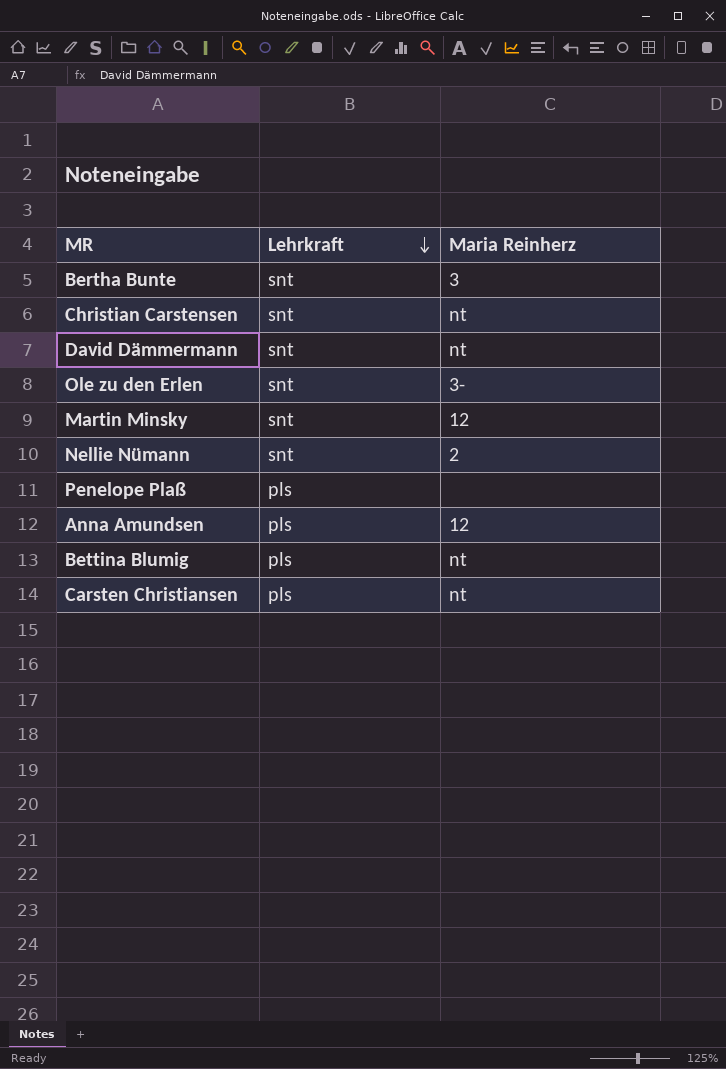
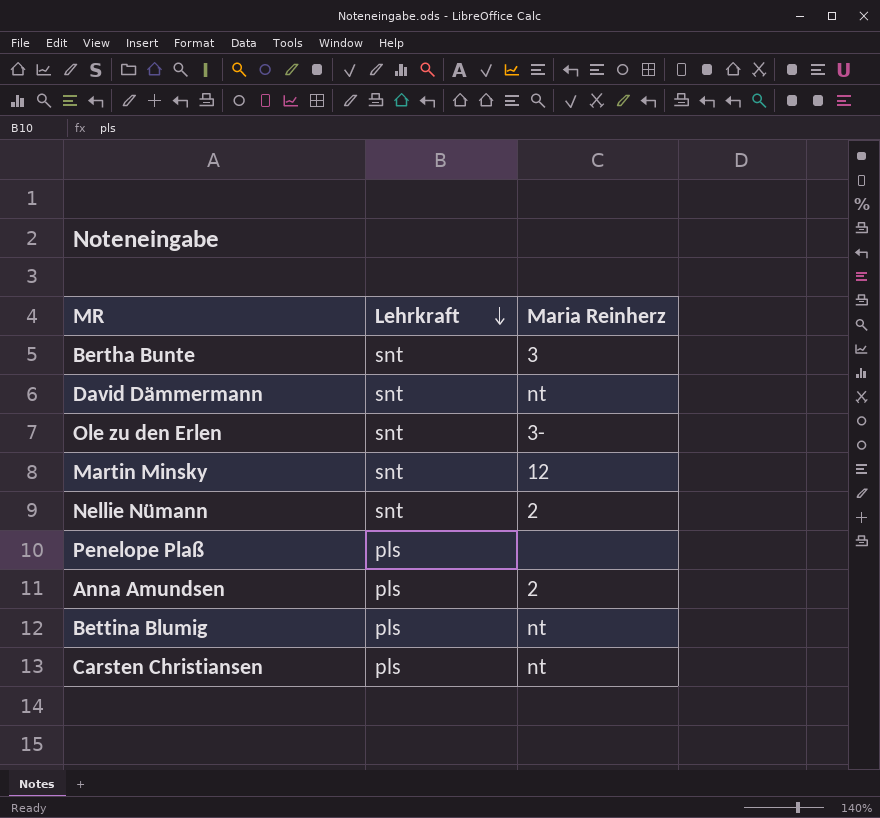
row Christian Carstensen: snt | nt -> none
Anna Amundsen | Maria Reinherz: 12 -> 2

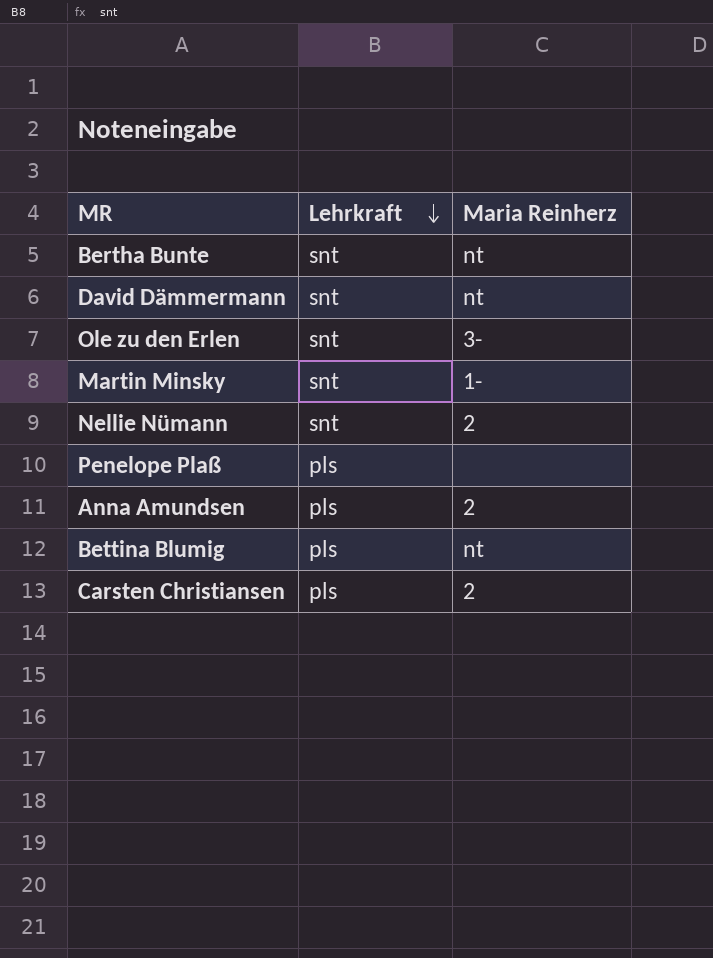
Bertha Bunte | Maria Reinherz: 3 -> nt
Martin Minsky | Maria Reinherz: 12 -> 1-
Carsten Christiansen | Maria Reinherz: nt -> 2

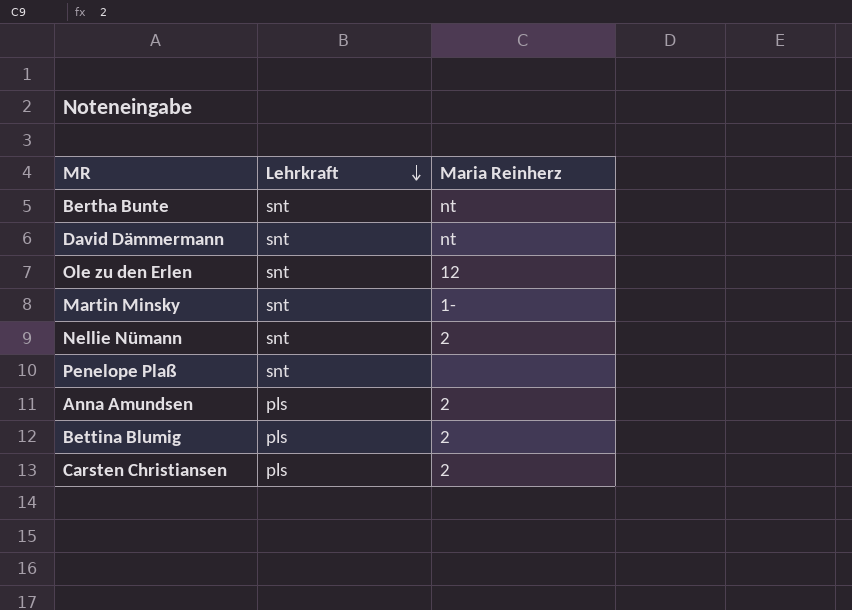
Ole zu den Erlen | Maria Reinherz: 3- -> 12
Penelope Plaß | Lehrkraft: pls -> snt
Bettina Blumig | Maria Reinherz: nt -> 2

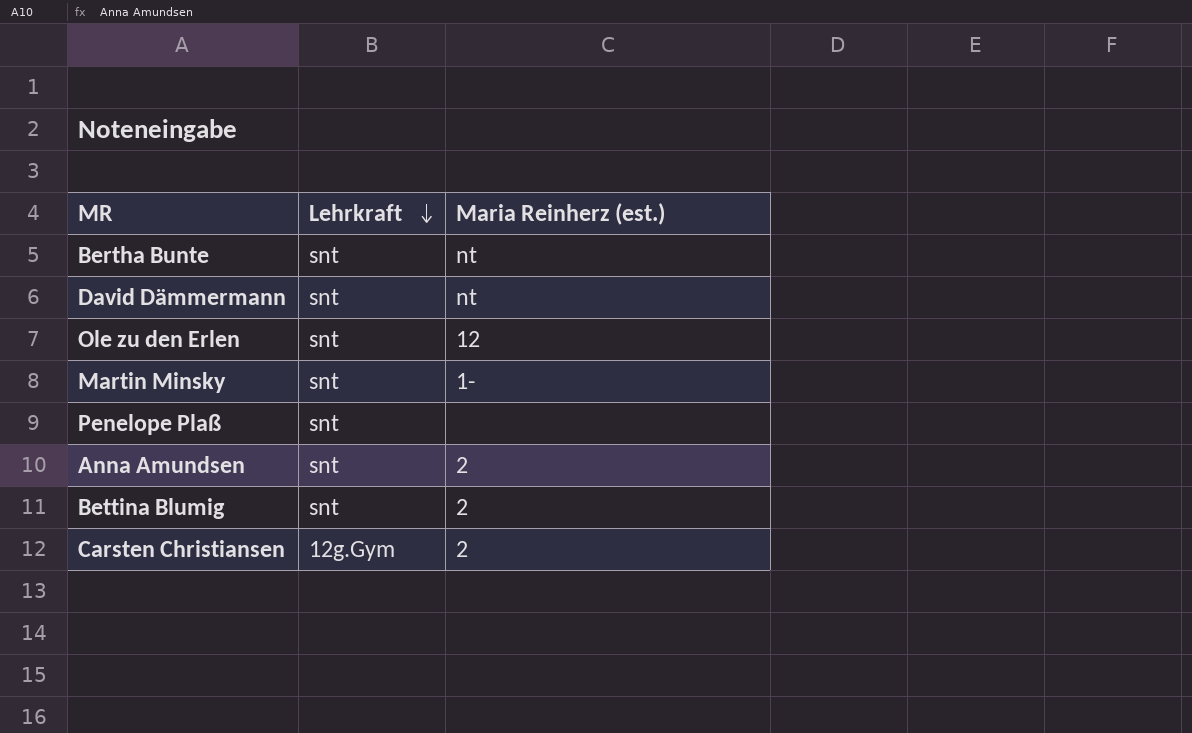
column name: Maria Reinherz -> Maria Reinherz (est.)
row Nellie Nümann: snt | 2 -> none
Anna Amundsen | Lehrkraft: pls -> snt
Bettina Blumig | Lehrkraft: pls -> snt
Carsten Christiansen | Lehrkraft: pls -> 12g.Gym

